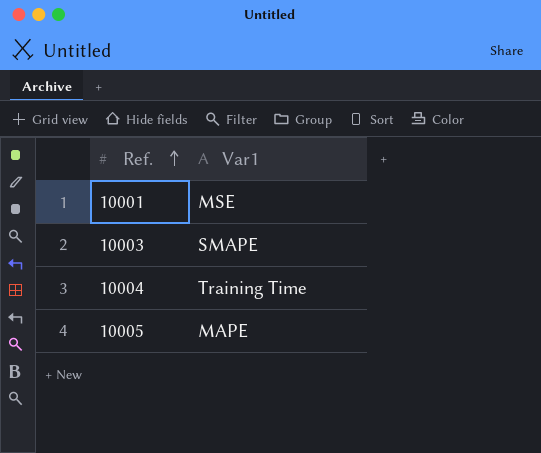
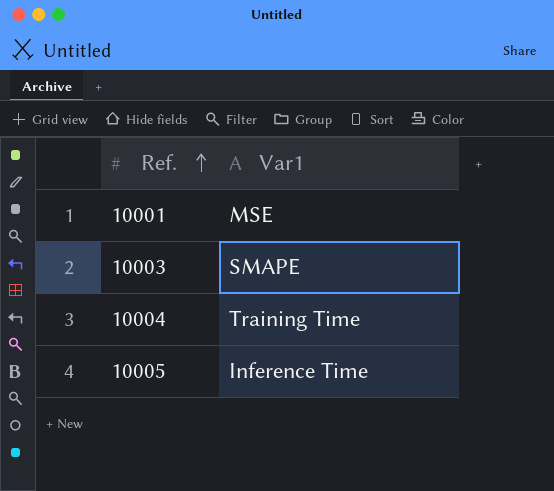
10005 | Var1: MAPE -> Inference Time

